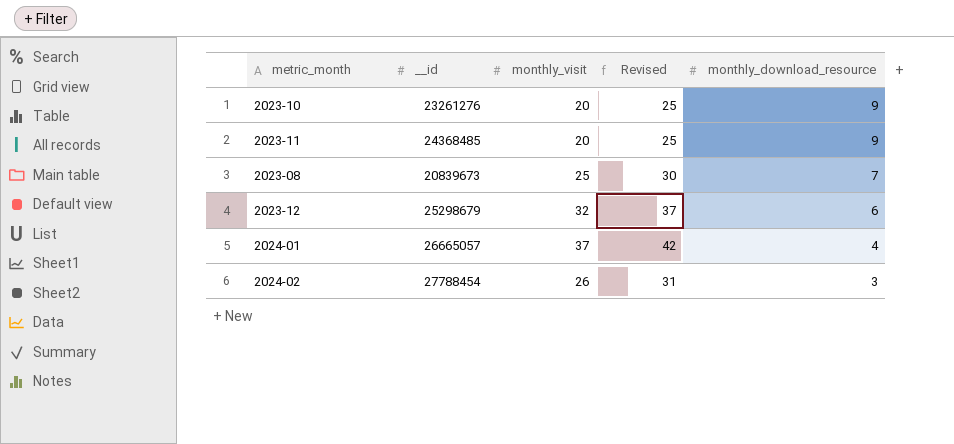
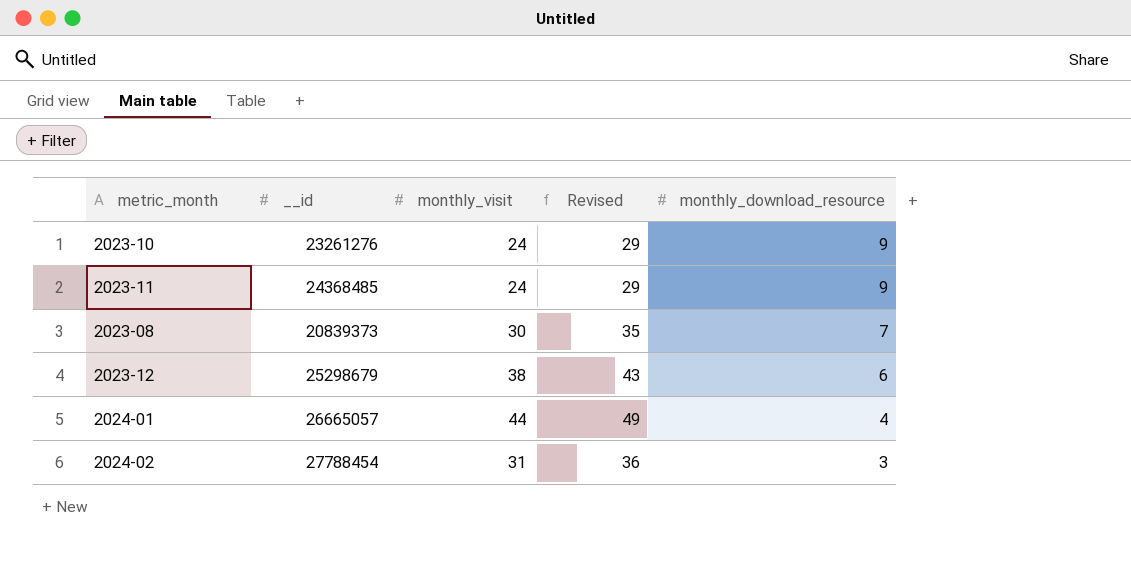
2023-10 | monthly_visit: 20 -> 24
2023-10 | Revised: 25 -> 29
2023-11 | monthly_visit: 20 -> 24
2023-11 | Revised: 25 -> 29
2023-08 | __id: 20839673 -> 20839373
2023-08 | monthly_visit: 25 -> 30
2023-08 | Revised: 30 -> 35
2023-12 | monthly_visit: 32 -> 38
2023-12 | Revised: 37 -> 43
2024-01 | monthly_visit: 37 -> 44
2024-01 | Revised: 42 -> 49
2024-02 | monthly_visit: 26 -> 31
2024-02 | Revised: 31 -> 36

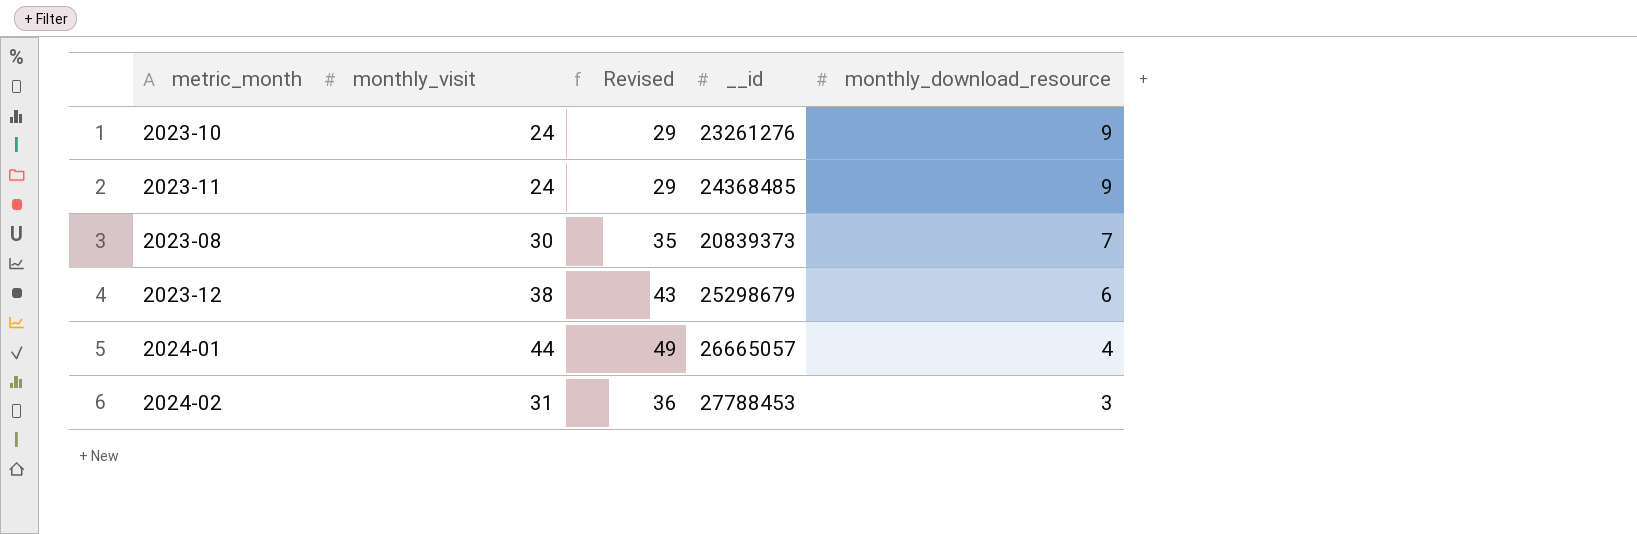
column __id | position: 2 -> 4
2024-02 | __id: 27788454 -> 27788453

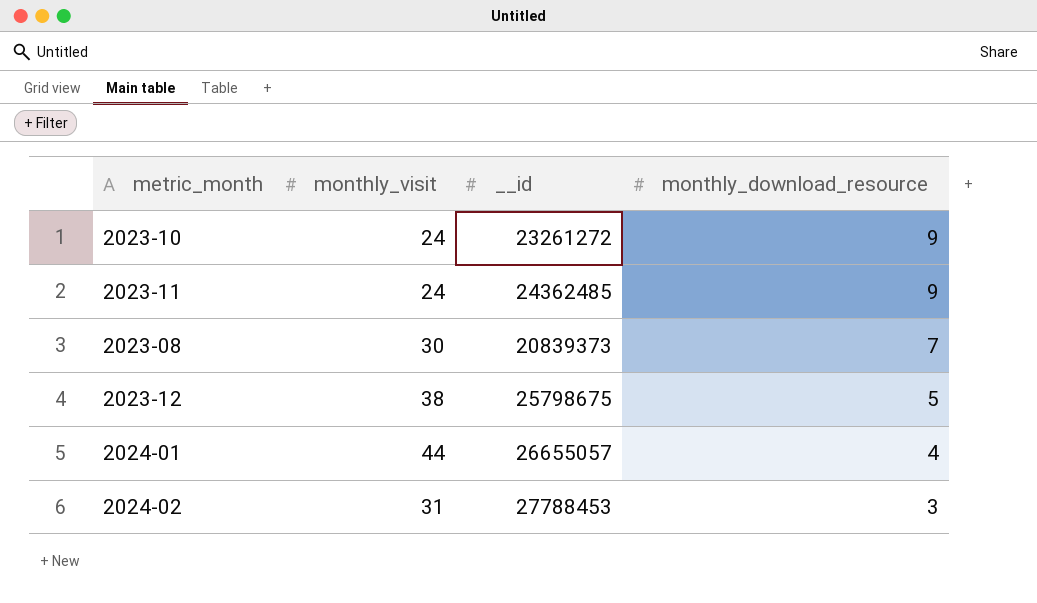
column Revised | formula: [monthly_visit] + 5 -> none
2023-10 | __id: 23261276 -> 23261272
2023-11 | __id: 24368485 -> 24362485
2023-12 | __id: 25298679 -> 25798675
2023-12 | monthly_download_resource: 6 -> 5
2024-01 | __id: 26665057 -> 26655057

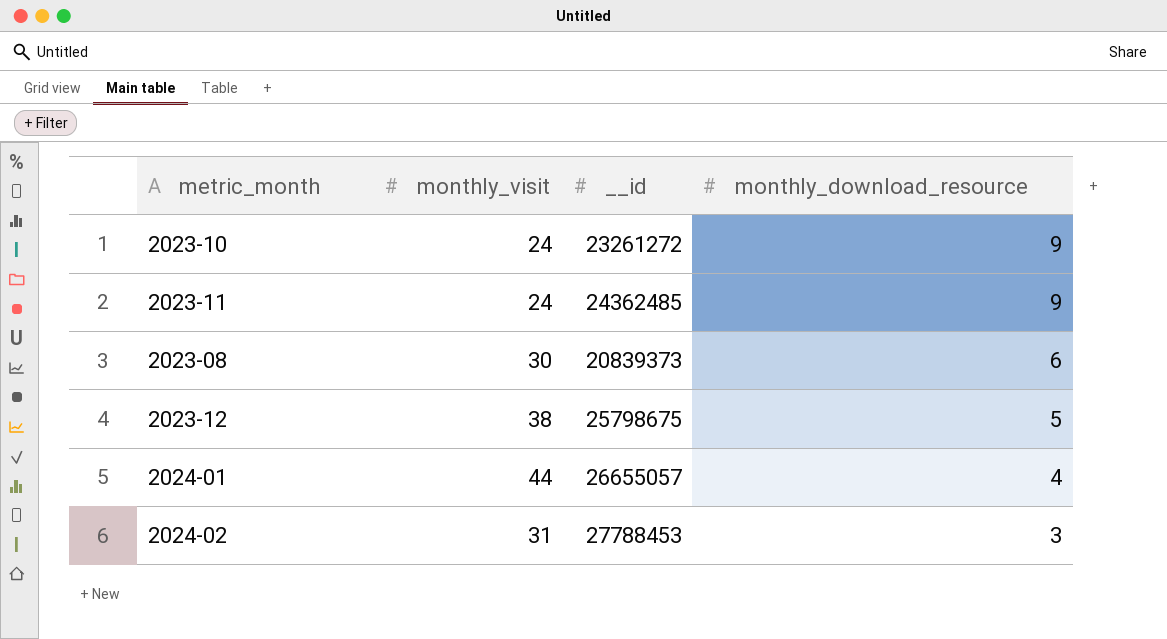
2023-08 | monthly_download_resource: 7 -> 6

